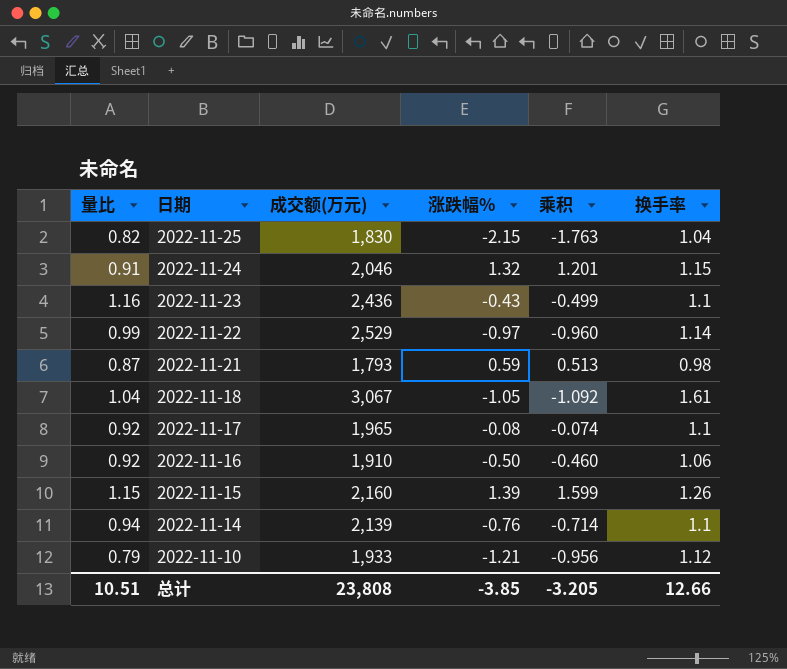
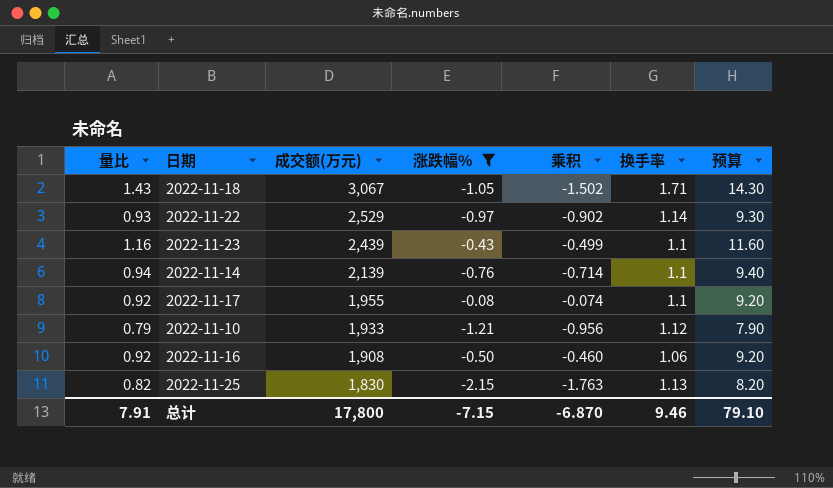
filter: none -> 涨跌幅% <= -0.08
row order: 日期 descending -> 成交额(万元) descending
column 预算 | formula: none -> [量比] * 10
2022-11-18 | 量比: 1.04 -> 1.43
2022-11-18 | 乘积: -1.092 -> -1.502
2022-11-18 | 换手率: 1.61 -> 1.71
2022-11-22 | 量比: 0.99 -> 0.93
2022-11-22 | 乘积: -0.960 -> -0.902
2022-11-23 | 成交额(万元): 2,436 -> 2,439
2022-11-17 | 成交额(万元): 1,965 -> 1,955
2022-11-16 | 成交额(万元): 1,910 -> 1,908
2022-11-25 | 换手率: 1.04 -> 1.13
总计 | 量比: 10.51 -> 7.91
总计 | 成交额(万元): 23,808 -> 17,800
总计 | 涨跌幅%: -3.85 -> -7.15
总计 | 乘积: -3.205 -> -6.870
总计 | 换手率: 12.66 -> 9.46

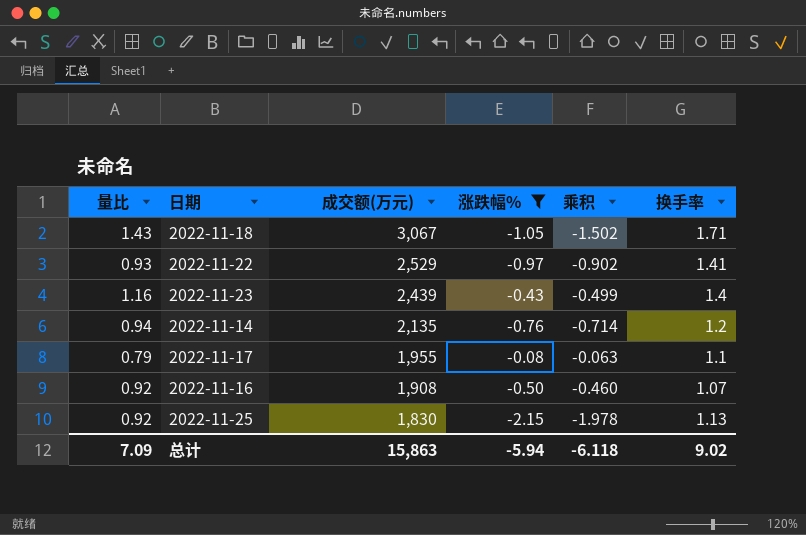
column 预算 | formula: [量比] * 10 -> none
row 2022-11-10: 0.79 | 1,933 | -1.21 | -0.956 | 1.12 | 7.90 -> none
2022-11-22 | 换手率: 1.14 -> 1.41
2022-11-23 | 换手率: 1.1 -> 1.4
2022-11-14 | 成交额(万元): 2,139 -> 2,135
2022-11-14 | 换手率: 1.1 -> 1.2
2022-11-17 | 量比: 0.92 -> 0.79
2022-11-17 | 乘积: -0.074 -> -0.063
2022-11-16 | 换手率: 1.06 -> 1.07
2022-11-25 | 量比: 0.82 -> 0.92
2022-11-25 | 乘积: -1.763 -> -1.978
总计 | 量比: 7.91 -> 7.09
总计 | 成交额(万元): 17,800 -> 15,863
总计 | 涨跌幅%: -7.15 -> -5.94
总计 | 乘积: -6.870 -> -6.118
总计 | 换手率: 9.46 -> 9.02

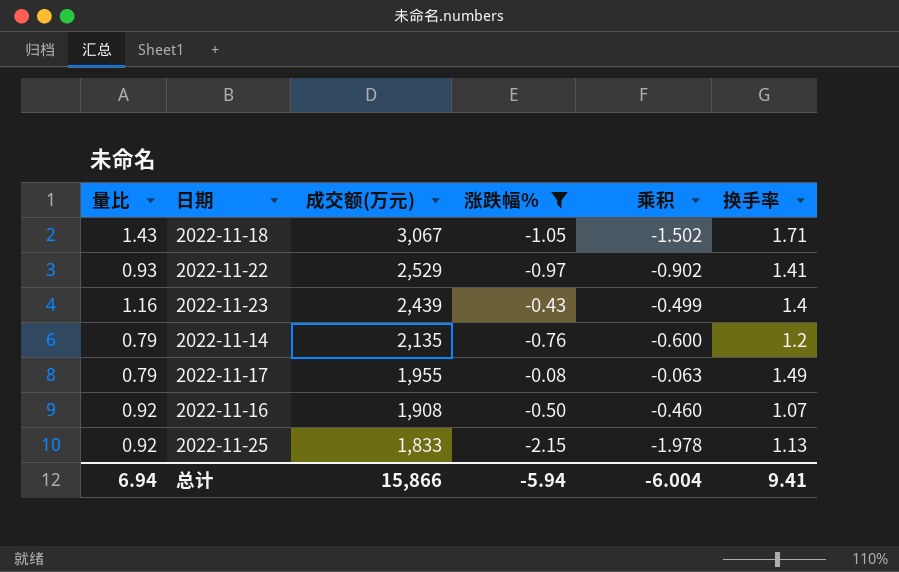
2022-11-14 | 量比: 0.94 -> 0.79
2022-11-14 | 乘积: -0.714 -> -0.600
2022-11-17 | 换手率: 1.1 -> 1.49
2022-11-25 | 成交额(万元): 1,830 -> 1,833
总计 | 量比: 7.09 -> 6.94
总计 | 成交额(万元): 15,863 -> 15,866
总计 | 乘积: -6.118 -> -6.004
总计 | 换手率: 9.02 -> 9.41

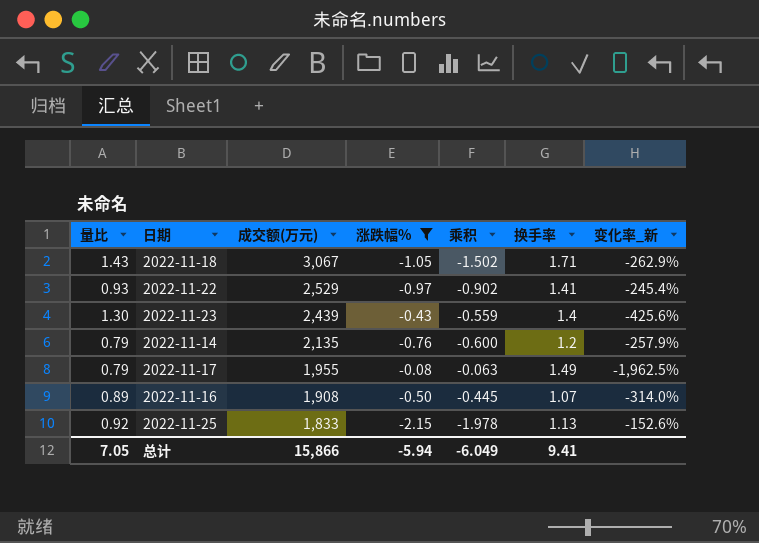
column 变化率_新 | formula: none -> ([换手率] - [涨跌幅%]) / [涨跌幅%]
2022-11-23 | 量比: 1.16 -> 1.30
2022-11-23 | 乘积: -0.499 -> -0.559
2022-11-16 | 量比: 0.92 -> 0.89
2022-11-16 | 乘积: -0.460 -> -0.445
总计 | 量比: 6.94 -> 7.05
总计 | 乘积: -6.004 -> -6.049

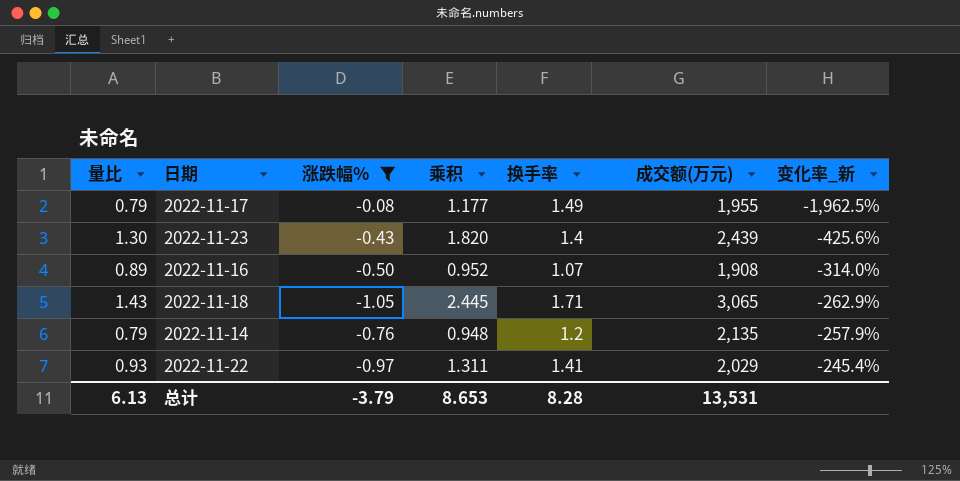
row order: 成交额(万元) descending -> 变化率_新 ascending
column 乘积 | formula: [量比] * [涨跌幅%] -> [量比] * [换手率]
column 成交额(万元) | position: 3 -> 6
row 2022-11-25: 0.92 | 1,833 | -2.15 | -1.978 | 1.13 | -152.6% -> none
2022-11-18 | 成交额(万元): 3,067 -> 3,065
2022-11-22 | 成交额(万元): 2,529 -> 2,029
总计 | 量比: 7.05 -> 6.13
总计 | 涨跌幅%: -5.94 -> -3.79
总计 | 乘积: -6.049 -> 8.653
总计 | 换手率: 9.41 -> 8.28
总计 | 成交额(万元): 15,866 -> 13,531

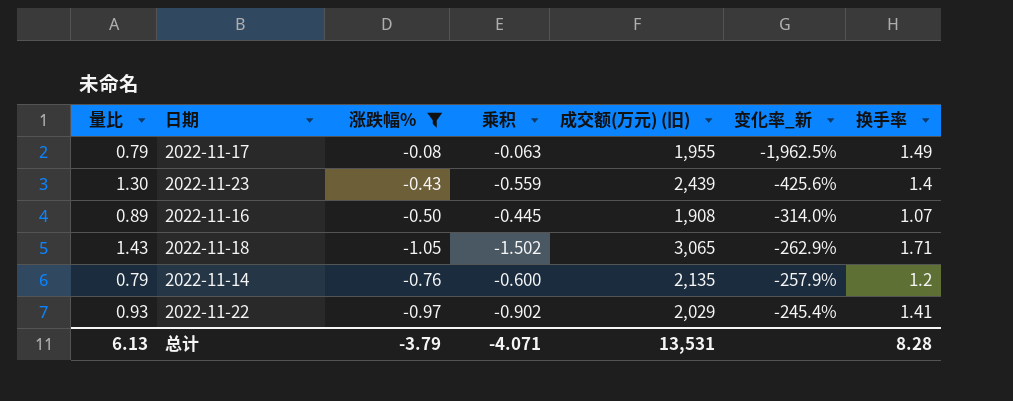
column 乘积 | formula: [量比] * [换手率] -> [量比] * [涨跌幅%]
column name: 成交额(万元) -> 成交额(万元) (旧)
column 换手率 | position: 5 -> 7
总计 | 乘积: 8.653 -> -4.071

